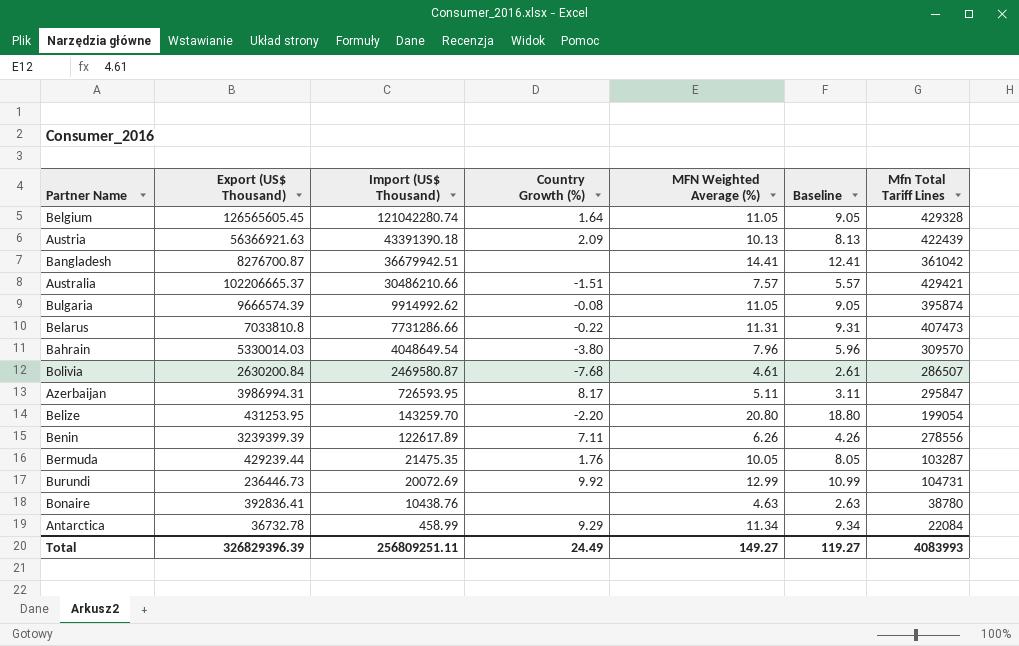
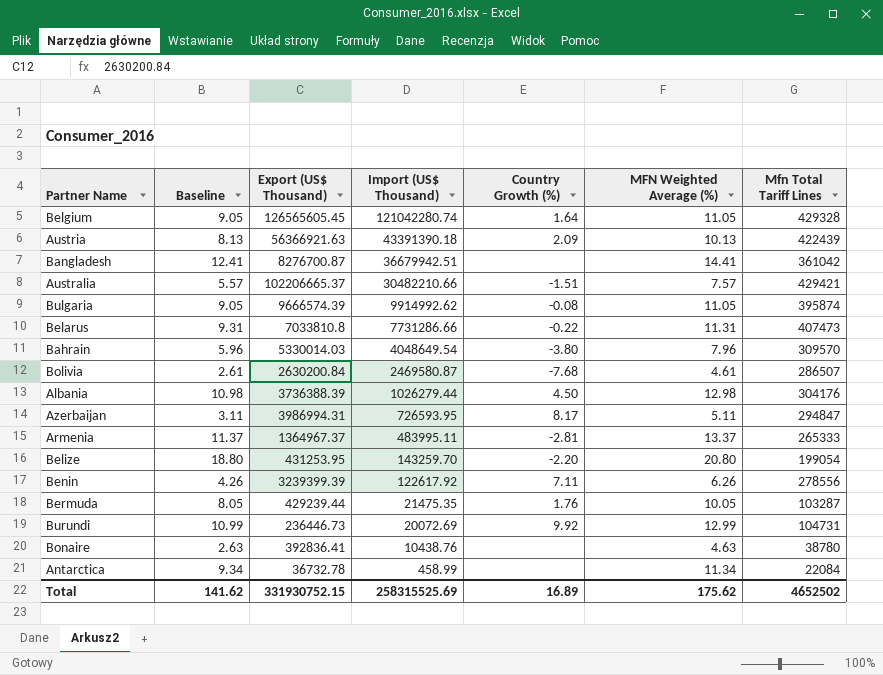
column Baseline | position: 6 -> 2
Australia | Import (US$ Thousand): 30486210.66 -> 30482210.66
row Albania: none -> 10.98 | 3736388.39 | 1026279.44 | 4.50 | 12.98 | 304176
Azerbaijan | Mfn Total Tariff Lines: 295847 -> 294847
row Armenia: none -> 11.37 | 1364967.37 | 483995.11 | -2.81 | 13.37 | 265333
Benin | Import (US$ Thousand): 122617.89 -> 122617.92
Antarctica | Country Growth (%): 9.29 -> none
Total | Baseline: 119.27 -> 141.62
Total | Export (US$ Thousand): 326829396.39 -> 331930752.15
Total | Import (US$ Thousand): 256809251.11 -> 258315525.69
Total | Country Growth (%): 24.49 -> 16.89
Total | MFN Weighted Average (%): 149.27 -> 175.62
Total | Mfn Total Tariff Lines: 4083993 -> 4652502

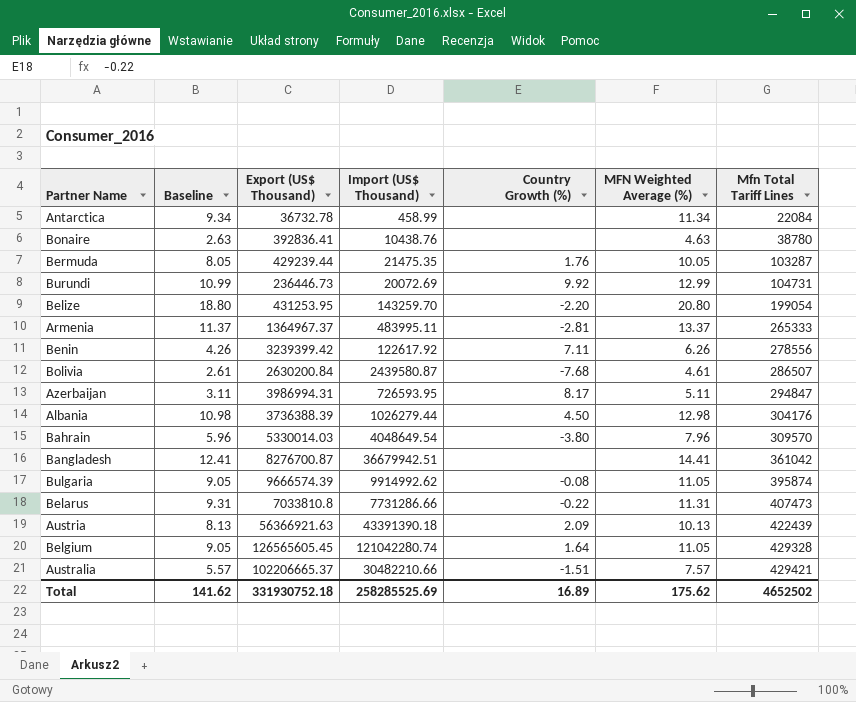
row order: Import (US$ Thousand) descending -> Mfn Total Tariff Lines ascending
Benin | Export (US$ Thousand): 3239399.39 -> 3239399.42
Bolivia | Import (US$ Thousand): 2469580.87 -> 2439580.87
Total | Export (US$ Thousand): 331930752.15 -> 331930752.18
Total | Import (US$ Thousand): 258315525.69 -> 258285525.69

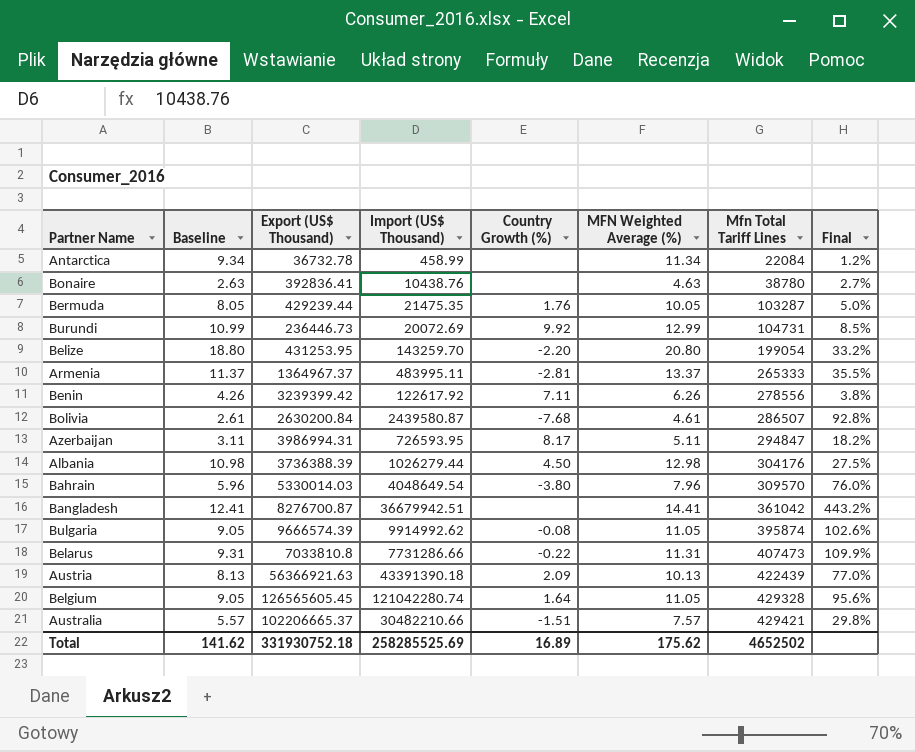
column Final | formula: none -> [Import (US$ Thousand)] / [Export (US$ Thousand)]

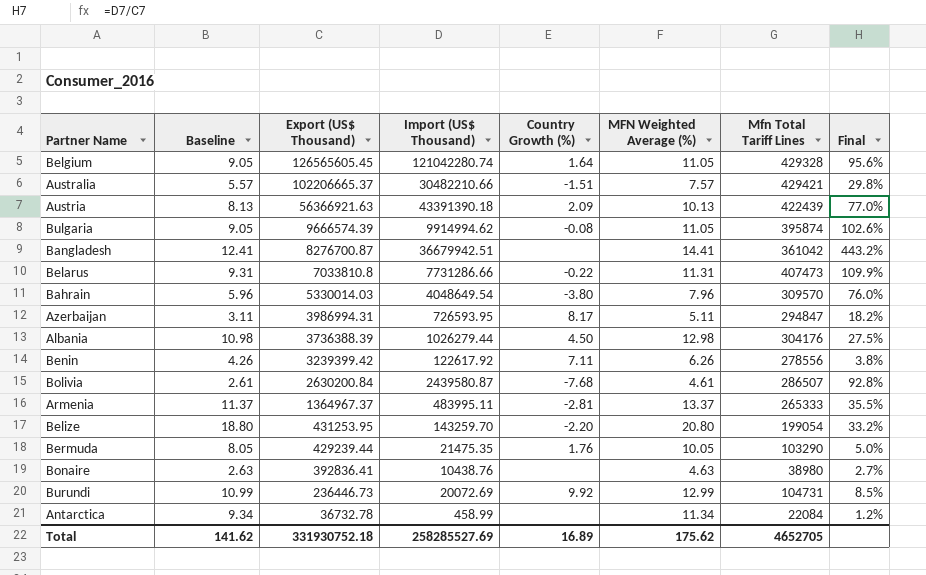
row order: Mfn Total Tariff Lines ascending -> Export (US$ Thousand) descending
Bulgaria | Import (US$ Thousand): 9914992.62 -> 9914994.62
Bermuda | Mfn Total Tariff Lines: 103287 -> 103290
Bonaire | Mfn Total Tariff Lines: 38780 -> 38980
Total | Import (US$ Thousand): 258285525.69 -> 258285527.69
Total | Mfn Total Tariff Lines: 4652502 -> 4652705

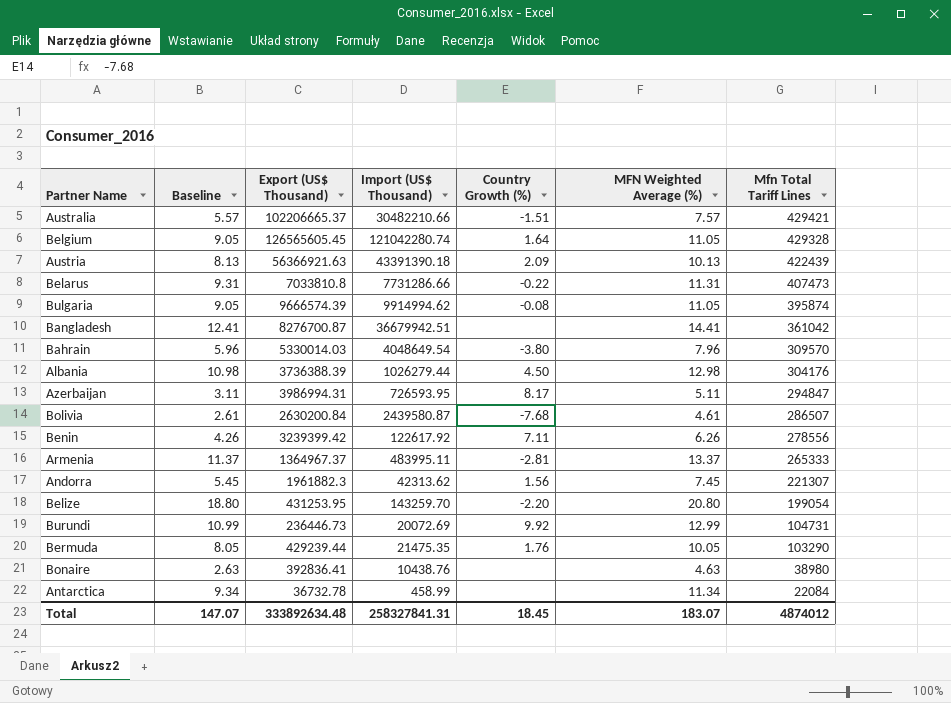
row order: Export (US$ Thousand) descending -> Mfn Total Tariff Lines descending
column Final | formula: [Import (US$ Thousand)] / [Export (US$ Thousand)] -> none
row Andorra: none -> 5.45 | 1961882.3 | 42313.62 | 1.56 | 7.45 | 221307
Total | Baseline: 141.62 -> 147.07
Total | Export (US$ Thousand): 331930752.18 -> 333892634.48
Total | Import (US$ Thousand): 258285527.69 -> 258327841.31
Total | Country Growth (%): 16.89 -> 18.45
Total | MFN Weighted Average (%): 175.62 -> 183.07
Total | Mfn Total Tariff Lines: 4652705 -> 4874012

